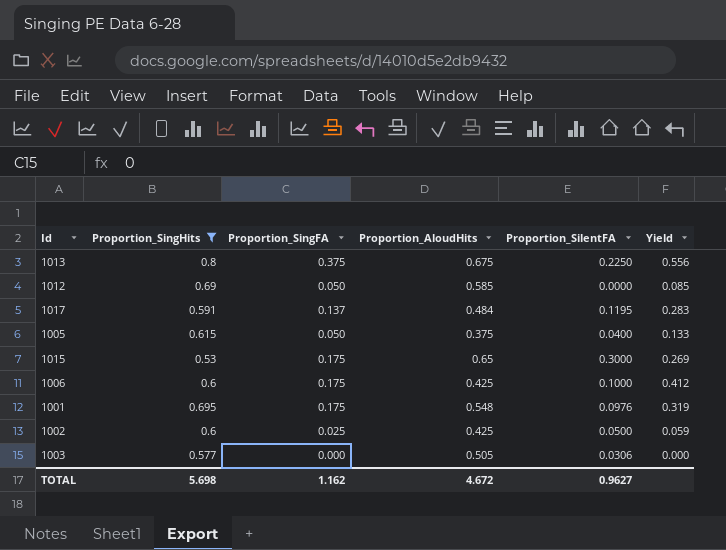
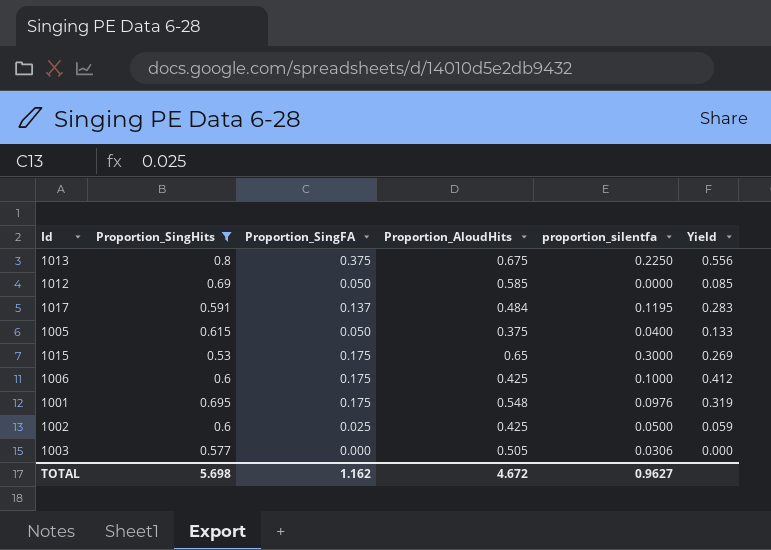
column name: Proportion_SilentFA -> proportion_silentfa

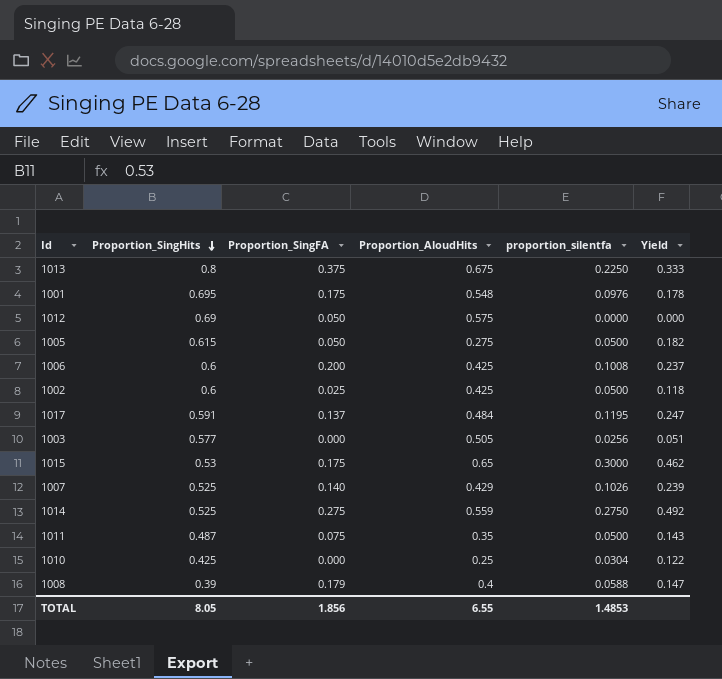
filter: Proportion_SingHits >= 0.53 -> none
row order: none -> Proportion_SingHits descending
column Yield | formula: [Proportion_SingFA] / [Proportion_AloudHits] -> [proportion_silentfa] / [Proportion_AloudHits]
1012 | Proportion_AloudHits: 0.585 -> 0.575
1005 | Proportion_AloudHits: 0.375 -> 0.275
1005 | proportion_silentfa: 0.0400 -> 0.0500
1006 | Proportion_SingFA: 0.175 -> 0.200
1006 | proportion_silentfa: 0.1000 -> 0.1008
1003 | proportion_silentfa: 0.0306 -> 0.0256
TOTAL | Proportion_SingHits: 5.698 -> 8.05
TOTAL | Proportion_SingFA: 1.162 -> 1.856
TOTAL | Proportion_AloudHits: 4.672 -> 6.55
TOTAL | proportion_silentfa: 0.9627 -> 1.4853

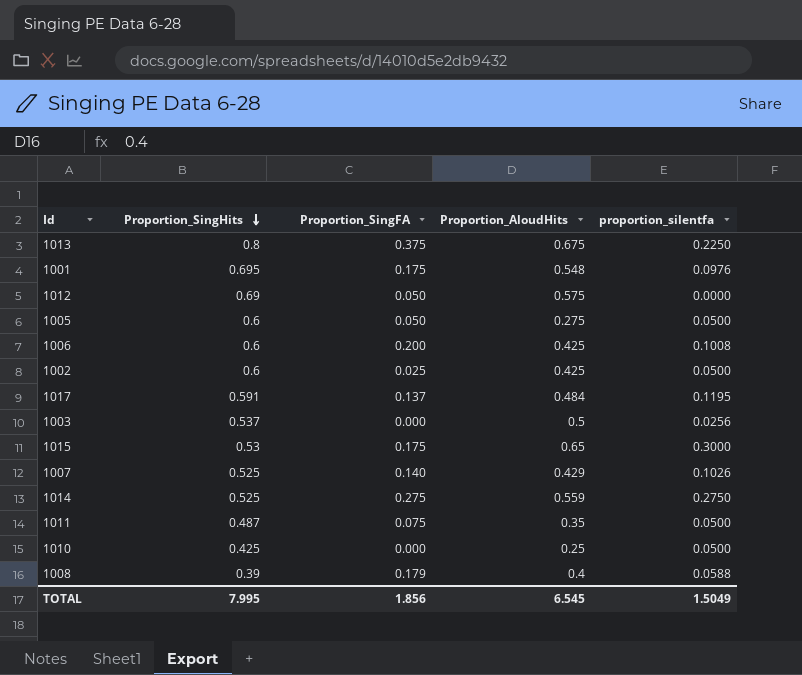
column Yield | formula: [proportion_silentfa] / [Proportion_AloudHits] -> none
1005 | Proportion_SingHits: 0.615 -> 0.6
1003 | Proportion_SingHits: 0.577 -> 0.537
1003 | Proportion_AloudHits: 0.505 -> 0.5
1010 | proportion_silentfa: 0.0304 -> 0.0500
TOTAL | Proportion_SingHits: 8.05 -> 7.995
TOTAL | Proportion_AloudHits: 6.55 -> 6.545
TOTAL | proportion_silentfa: 1.4853 -> 1.5049

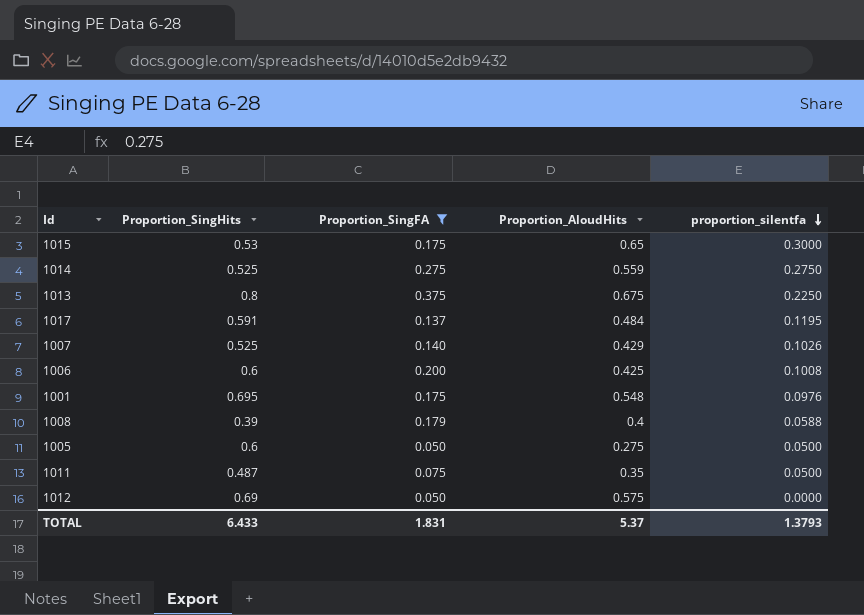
filter: none -> Proportion_SingFA >= 0.050
row order: Proportion_SingHits descending -> proportion_silentfa descending
TOTAL | Proportion_SingHits: 7.995 -> 6.433
TOTAL | Proportion_SingFA: 1.856 -> 1.831
TOTAL | Proportion_AloudHits: 6.545 -> 5.37
TOTAL | proportion_silentfa: 1.5049 -> 1.3793

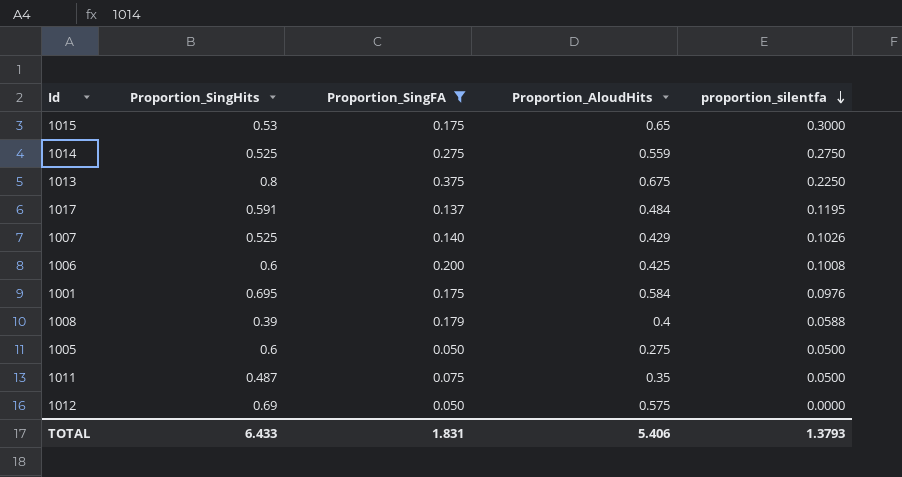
1001 | Proportion_AloudHits: 0.548 -> 0.584
TOTAL | Proportion_AloudHits: 5.37 -> 5.406

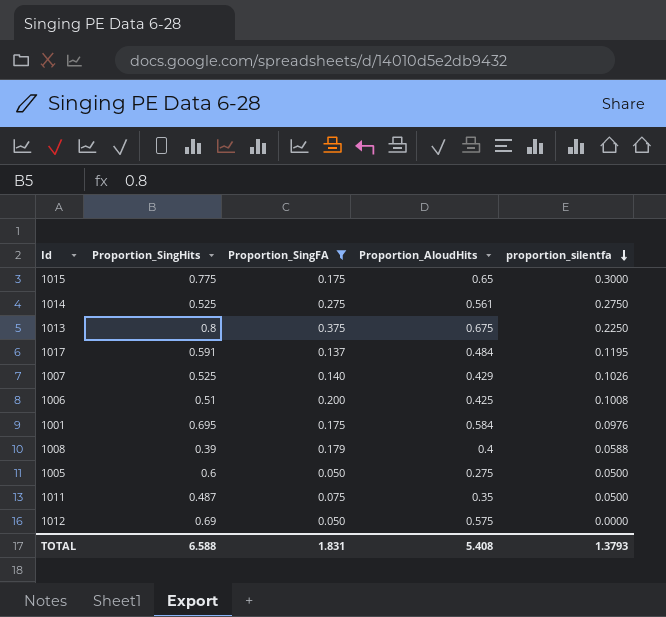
1015 | Proportion_SingHits: 0.53 -> 0.775
1014 | Proportion_AloudHits: 0.559 -> 0.561
1006 | Proportion_SingHits: 0.6 -> 0.51
TOTAL | Proportion_SingHits: 6.433 -> 6.588
TOTAL | Proportion_AloudHits: 5.406 -> 5.408

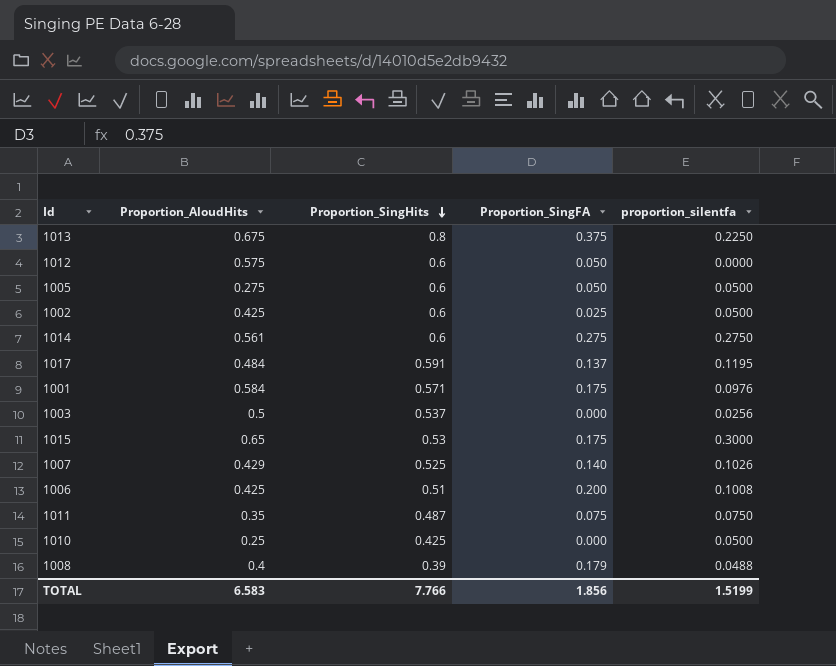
filter: Proportion_SingFA >= 0.050 -> none
row order: proportion_silentfa descending -> Proportion_SingHits descending
column Proportion_AloudHits | position: 4 -> 2
1012 | Proportion_SingHits: 0.69 -> 0.6
1014 | Proportion_SingHits: 0.525 -> 0.6
1001 | Proportion_SingHits: 0.695 -> 0.571
1015 | Proportion_SingHits: 0.775 -> 0.53
1011 | proportion_silentfa: 0.0500 -> 0.0750
1008 | proportion_silentfa: 0.0588 -> 0.0488
TOTAL | Proportion_AloudHits: 5.408 -> 6.583
TOTAL | Proportion_SingHits: 6.588 -> 7.766
TOTAL | Proportion_SingFA: 1.831 -> 1.856
TOTAL | proportion_silentfa: 1.3793 -> 1.5199

